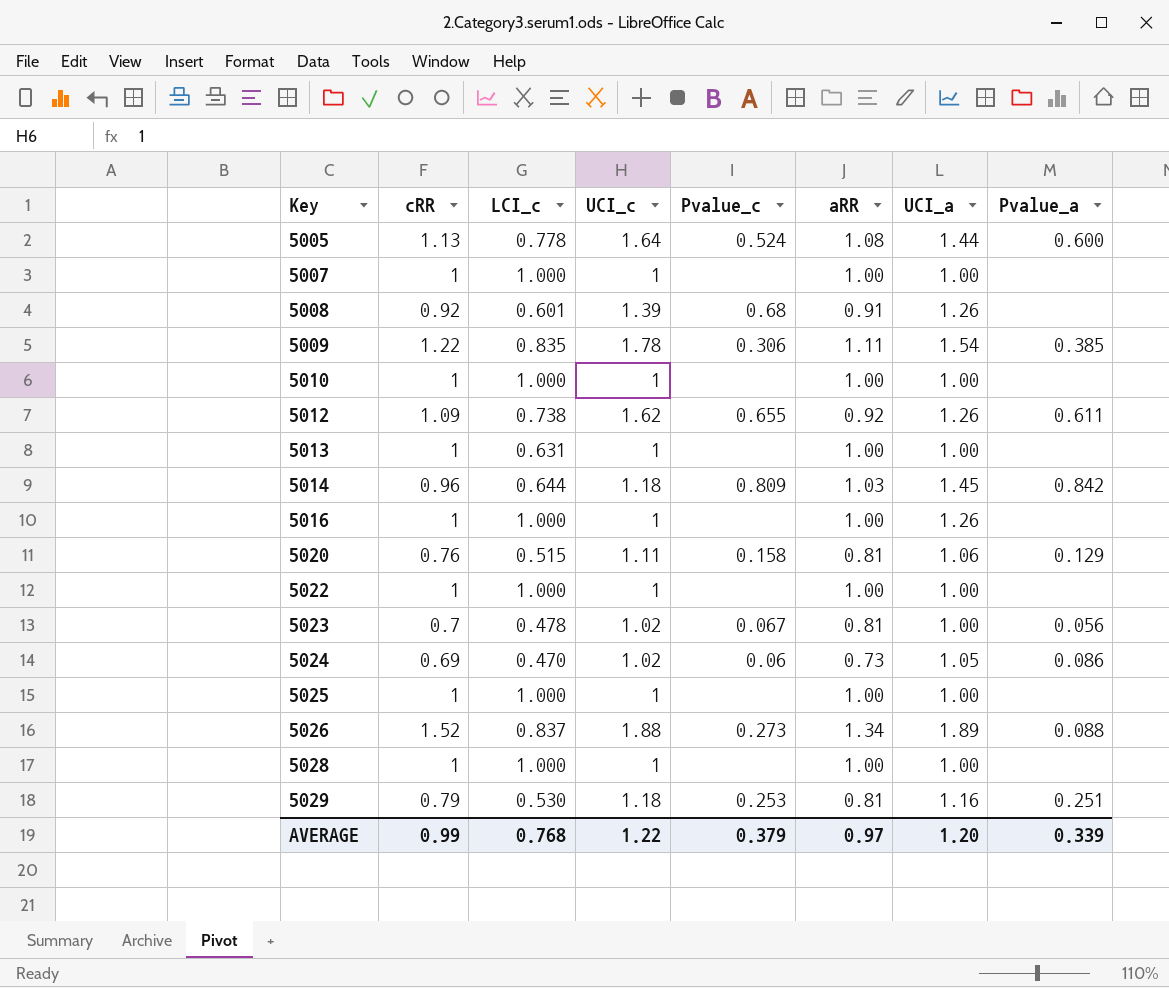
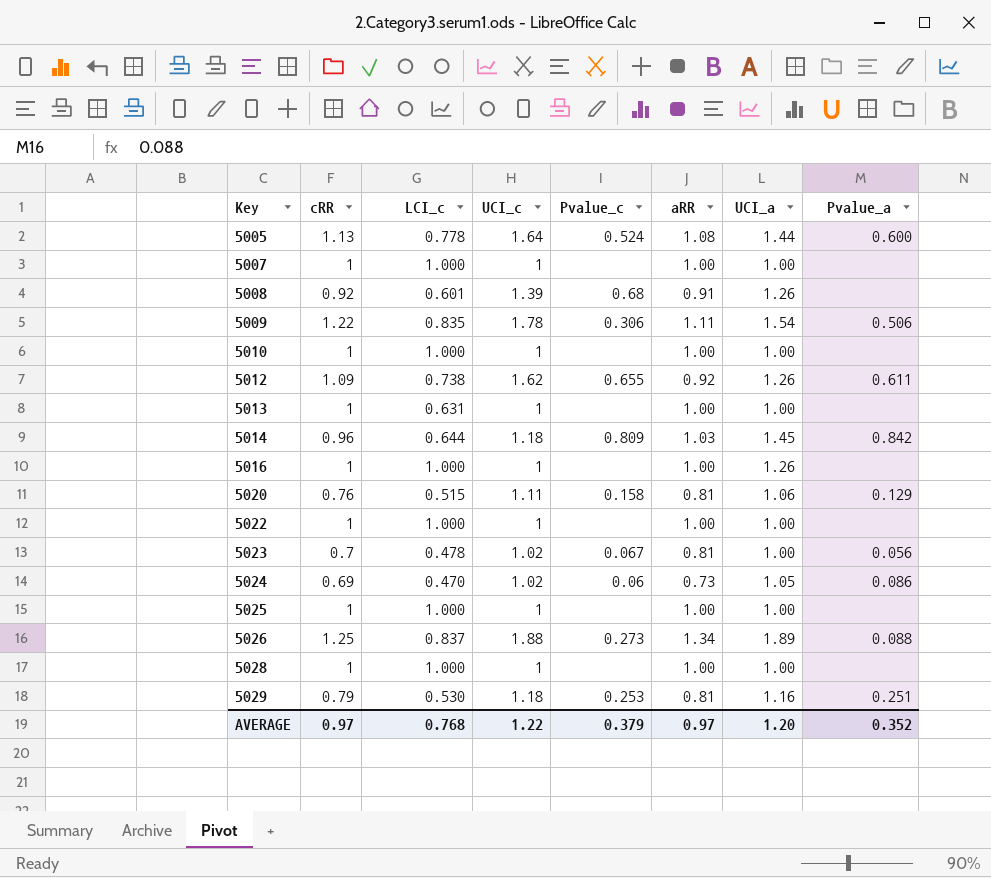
5009 | Pvalue_a: 0.385 -> 0.506
5026 | cRR: 1.52 -> 1.25
AVERAGE | cRR: 0.99 -> 0.97
AVERAGE | Pvalue_a: 0.339 -> 0.352

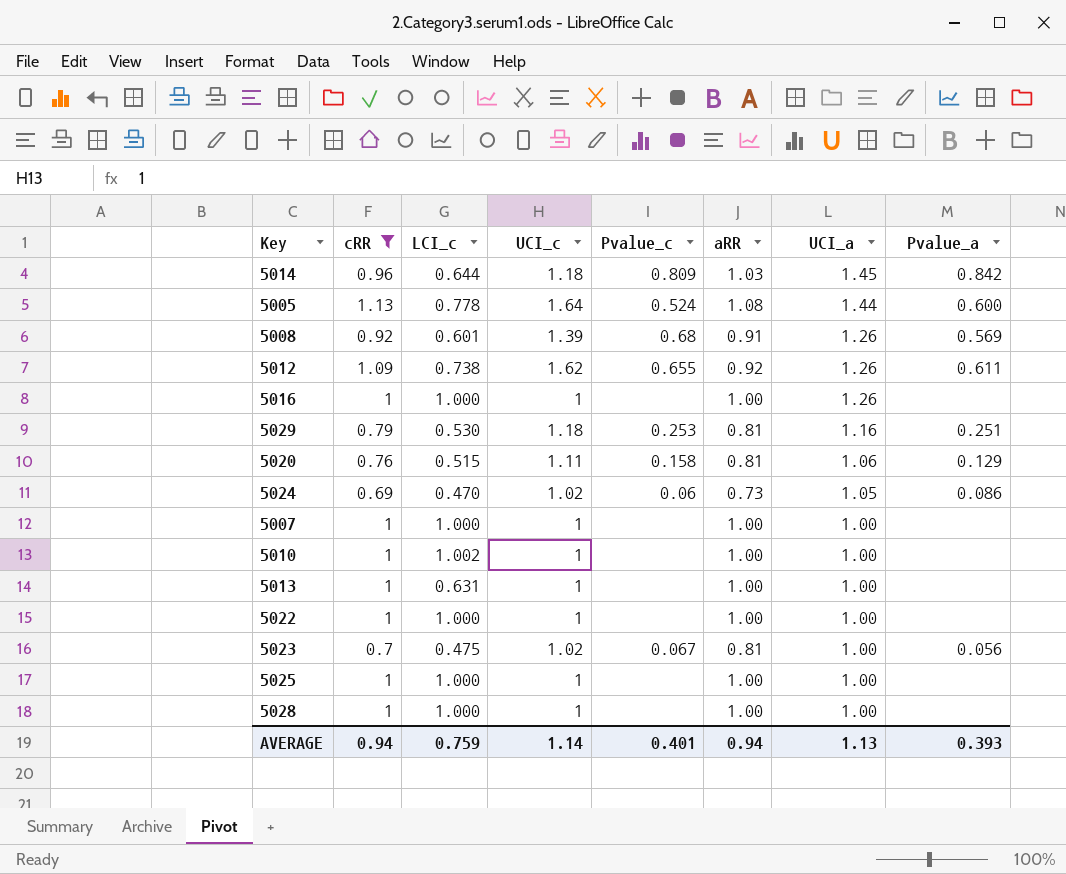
filter: none -> cRR <= 1.13
row order: Key ascending -> UCI_a descending
5008 | Pvalue_a: none -> 0.569
5010 | LCI_c: 1.000 -> 1.002
5023 | LCI_c: 0.478 -> 0.475
AVERAGE | cRR: 0.97 -> 0.94
AVERAGE | LCI_c: 0.768 -> 0.759
AVERAGE | UCI_c: 1.22 -> 1.14
AVERAGE | Pvalue_c: 0.379 -> 0.401
AVERAGE | aRR: 0.97 -> 0.94
AVERAGE | UCI_a: 1.20 -> 1.13
AVERAGE | Pvalue_a: 0.352 -> 0.393

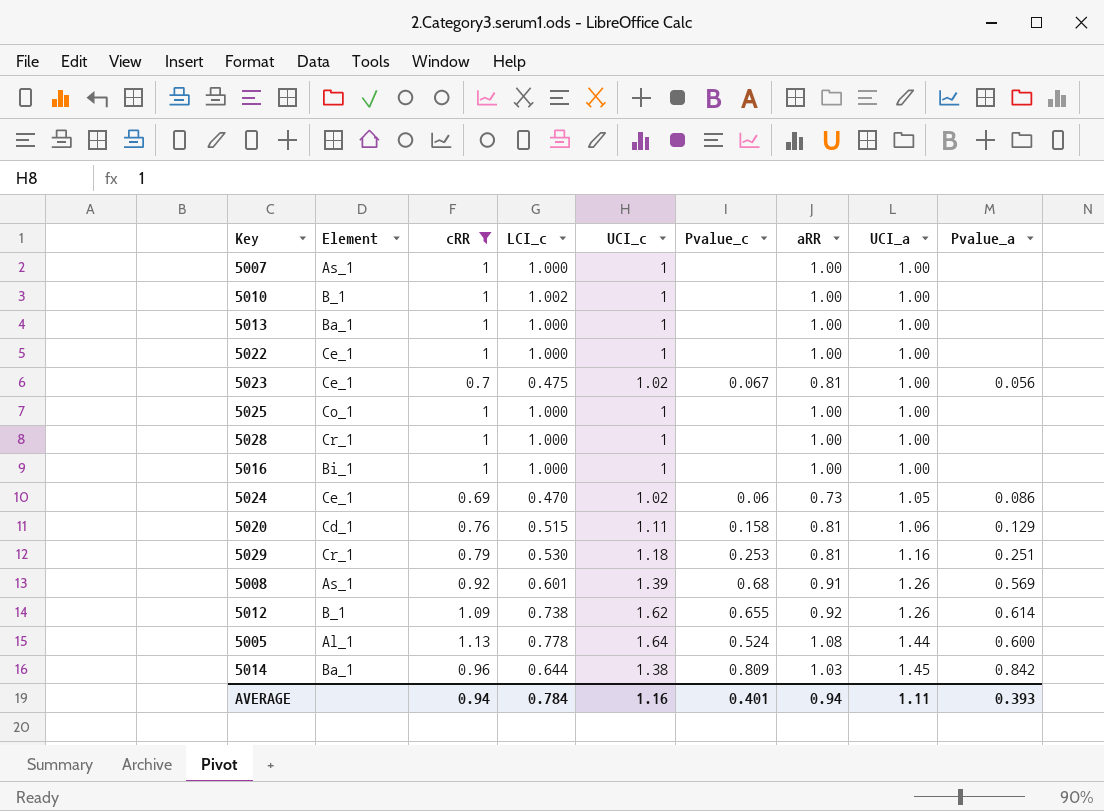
row order: UCI_a descending -> UCI_a ascending
column Element | position: none -> 2
5013 | LCI_c: 0.631 -> 1.000
5016 | UCI_a: 1.26 -> 1.00
5012 | Pvalue_a: 0.611 -> 0.614
5014 | UCI_c: 1.18 -> 1.38
AVERAGE | LCI_c: 0.759 -> 0.784
AVERAGE | UCI_c: 1.14 -> 1.16
AVERAGE | UCI_a: 1.13 -> 1.11

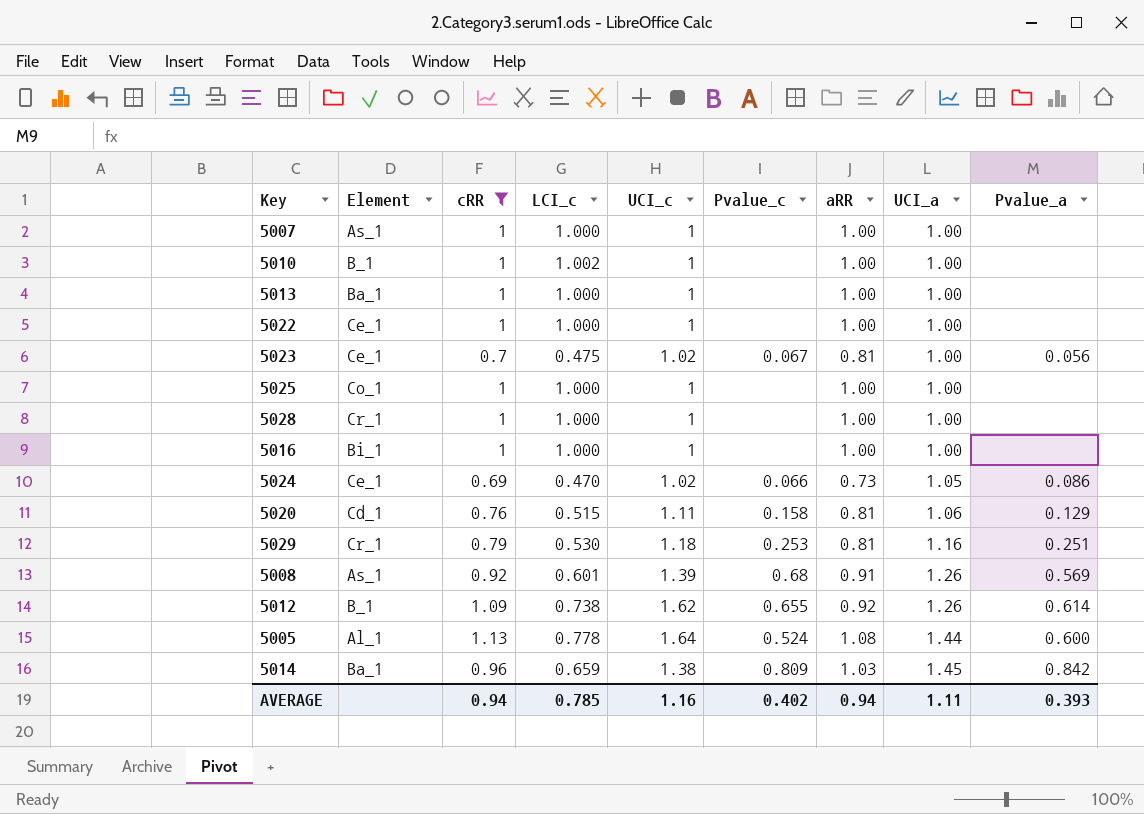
5024 | Pvalue_c: 0.06 -> 0.066
5014 | LCI_c: 0.644 -> 0.659
AVERAGE | LCI_c: 0.784 -> 0.785
AVERAGE | Pvalue_c: 0.401 -> 0.402

